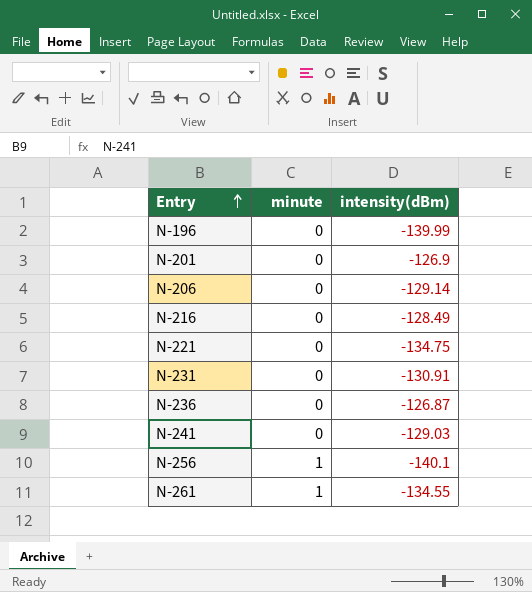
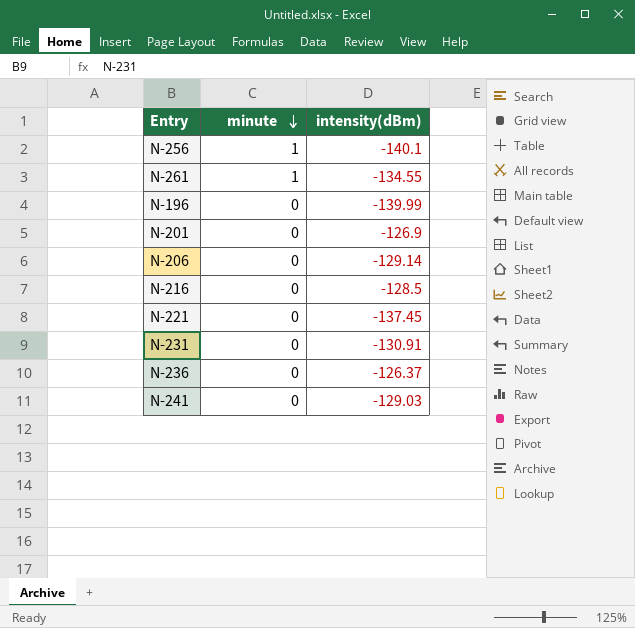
row order: Entry ascending -> minute descending
N-216 | intensity(dBm): -128.49 -> -128.5
N-221 | intensity(dBm): -134.75 -> -137.45
N-236 | intensity(dBm): -126.87 -> -126.37

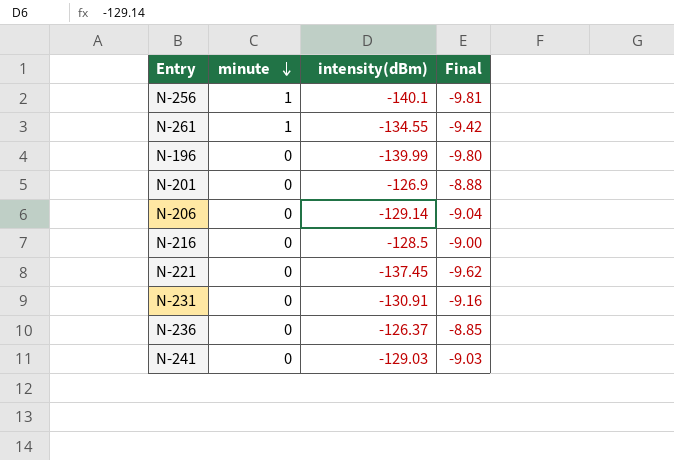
column Final | formula: none -> [intensity(dBm)] * 0.07

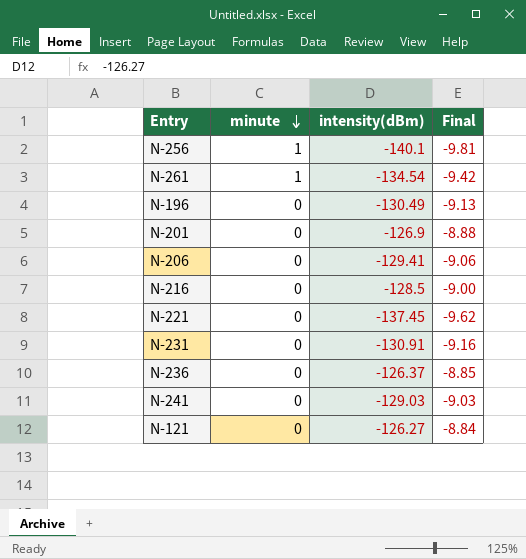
N-261 | intensity(dBm): -134.55 -> -134.54
N-196 | intensity(dBm): -139.99 -> -130.49
N-196 | Final: -9.80 -> -9.13
N-206 | intensity(dBm): -129.14 -> -129.41
N-206 | Final: -9.04 -> -9.06
row N-121: none -> 0 | -126.27 | -8.84

